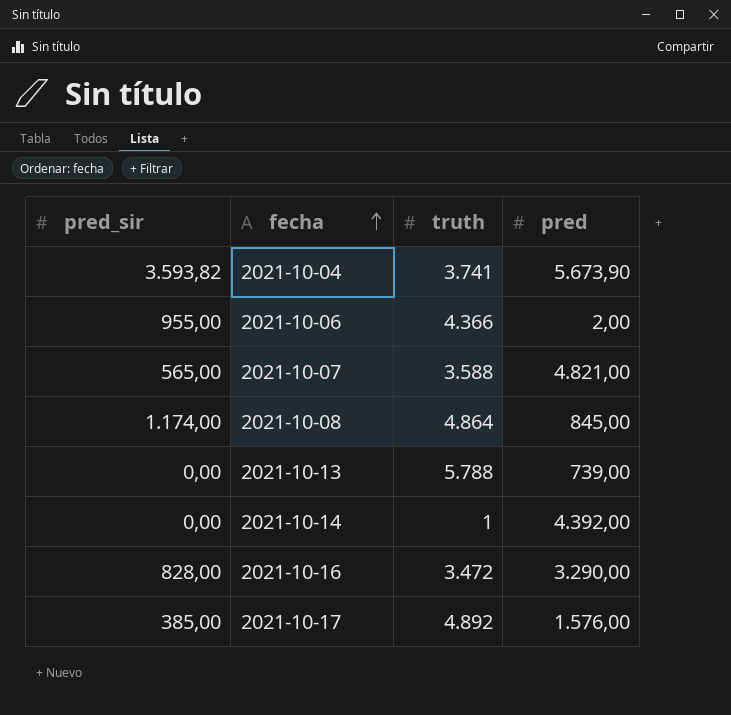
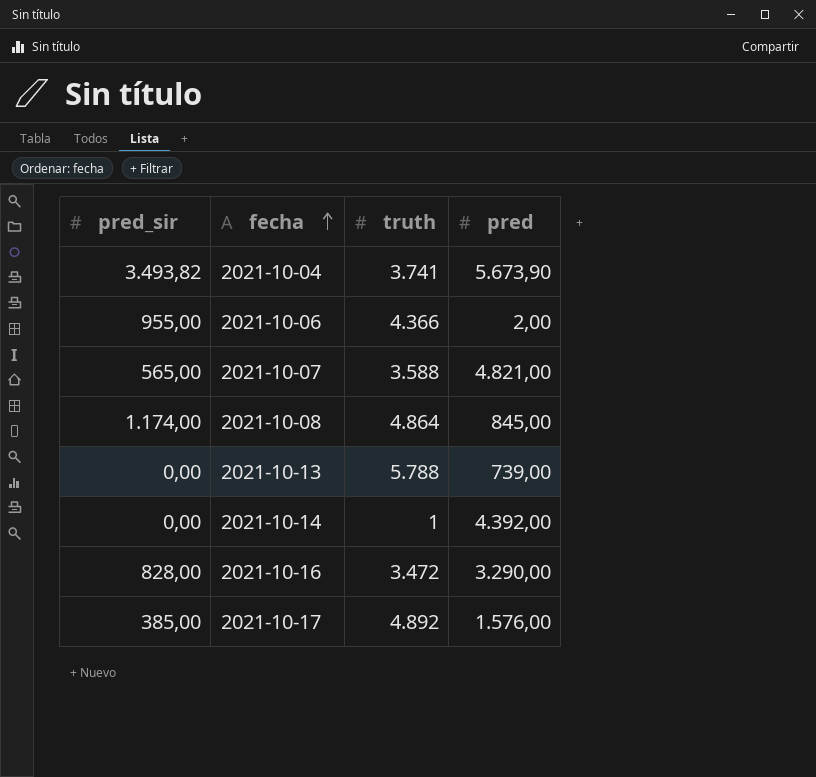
2021-10-04 | pred_sir: 3.593,82 -> 3.493,82

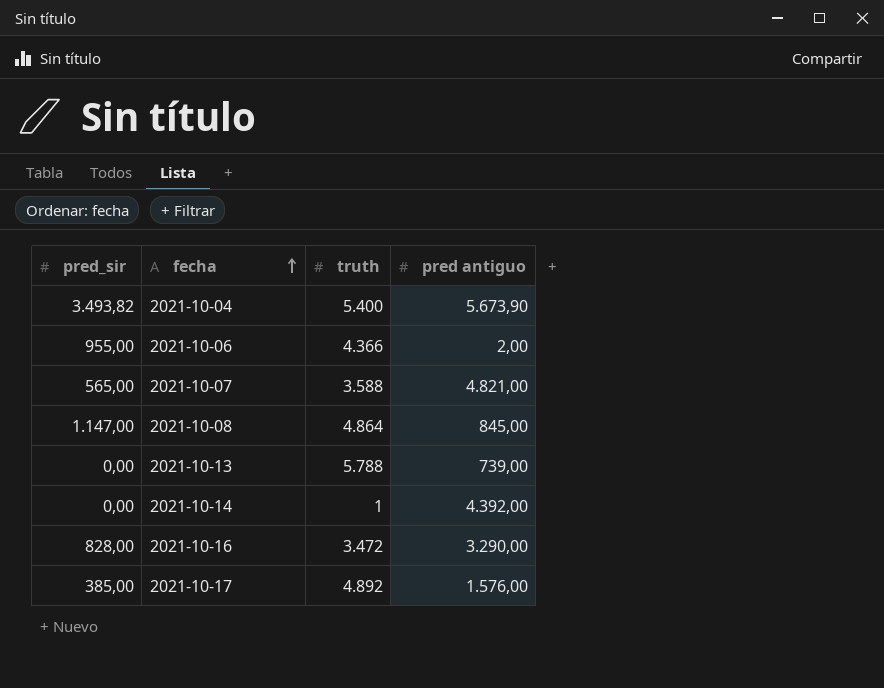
column name: pred -> pred antiguo
2021-10-04 | truth: 3.741 -> 5.400
2021-10-08 | pred_sir: 1.174,00 -> 1.147,00

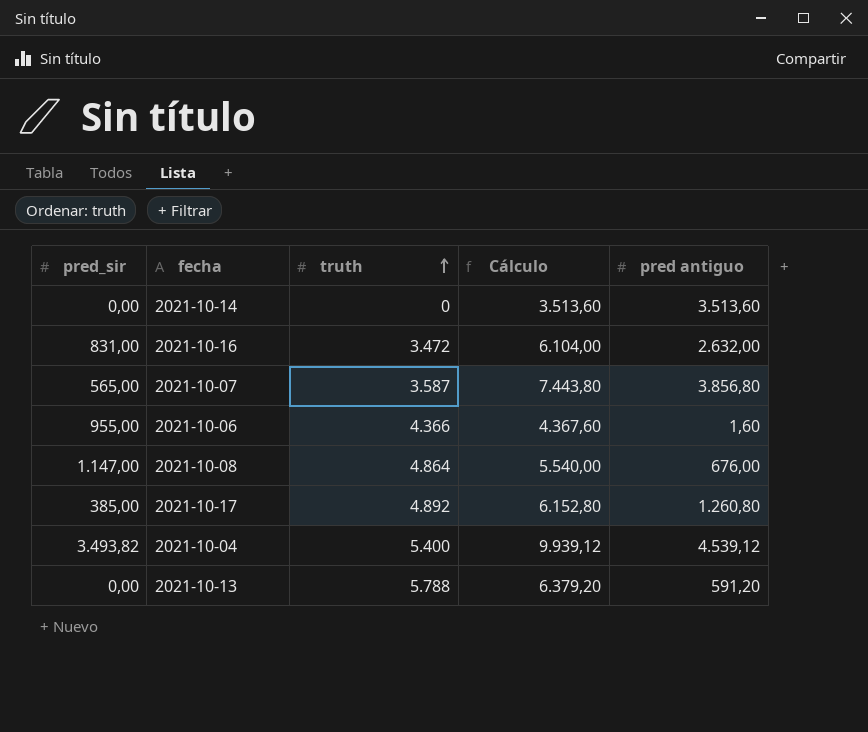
row order: fecha ascending -> truth ascending
column Cálculo | formula: none -> [truth] + [pred antiguo]
2021-10-14 | truth: 1 -> 0
2021-10-14 | pred antiguo: 4.392,00 -> 3.513,60
2021-10-16 | pred_sir: 828,00 -> 831,00
2021-10-16 | pred antiguo: 3.290,00 -> 2.632,00
2021-10-07 | truth: 3.588 -> 3.587
2021-10-07 | pred antiguo: 4.821,00 -> 3.856,80
2021-10-06 | pred antiguo: 2,00 -> 1,60
2021-10-08 | pred antiguo: 845,00 -> 676,00
2021-10-17 | pred antiguo: 1.576,00 -> 1.260,80
2021-10-04 | pred antiguo: 5.673,90 -> 4.539,12
2021-10-13 | pred antiguo: 739,00 -> 591,20

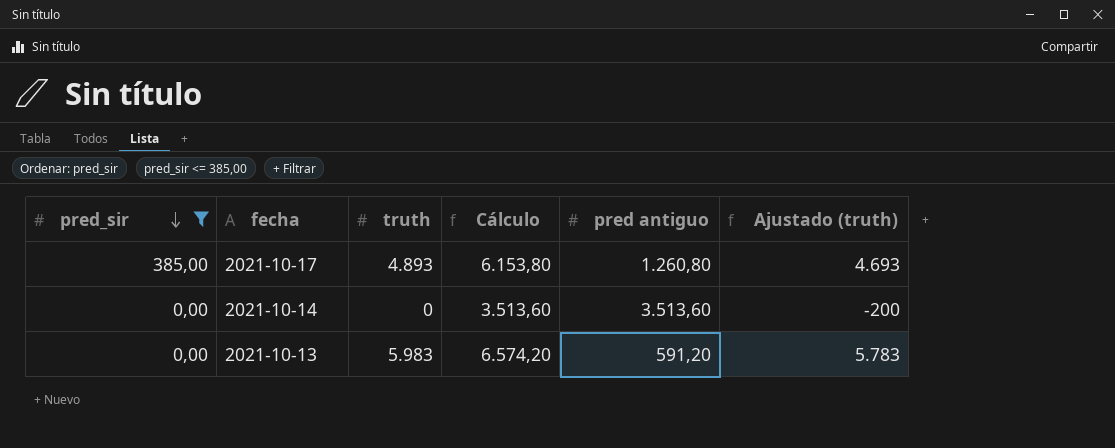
filter: none -> pred_sir <= 385,00
row order: truth ascending -> pred_sir descending
column Ajustado (truth) | formula: none -> [truth] - 200
2021-10-17 | truth: 4.892 -> 4.893
2021-10-17 | Cálculo: 6.152,80 -> 6.153,80
2021-10-13 | truth: 5.788 -> 5.983
2021-10-13 | Cálculo: 6.379,20 -> 6.574,20

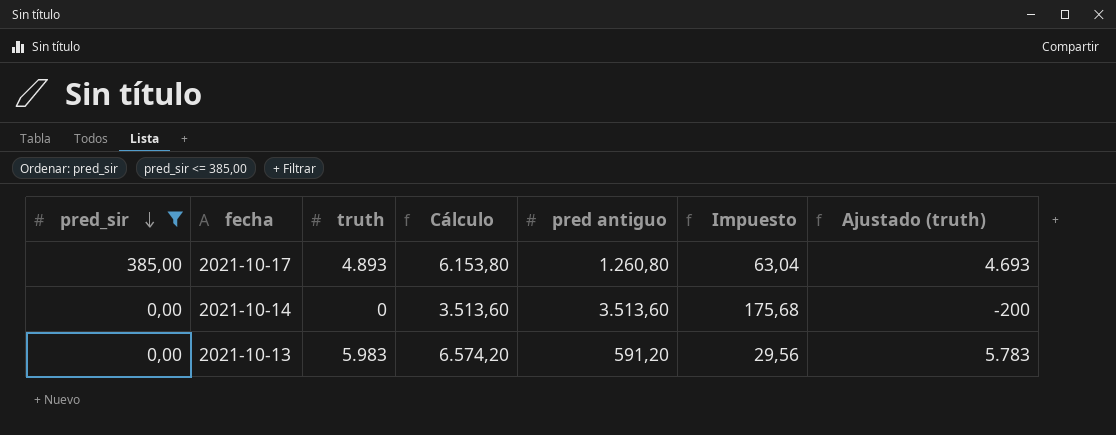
column Impuesto | formula: none -> [pred antiguo] * 0,05

